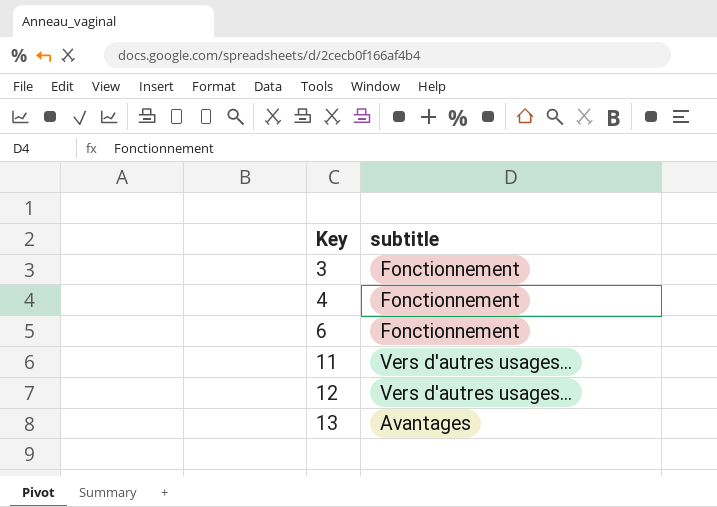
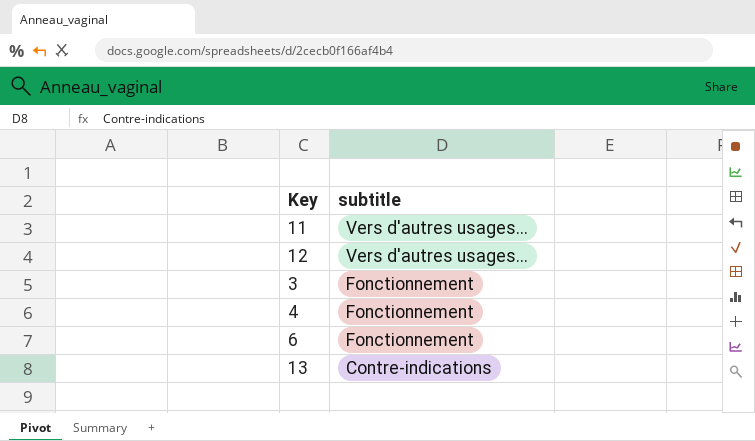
row order: Key ascending -> subtitle descending
13 | subtitle: Avantages -> Contre-indications

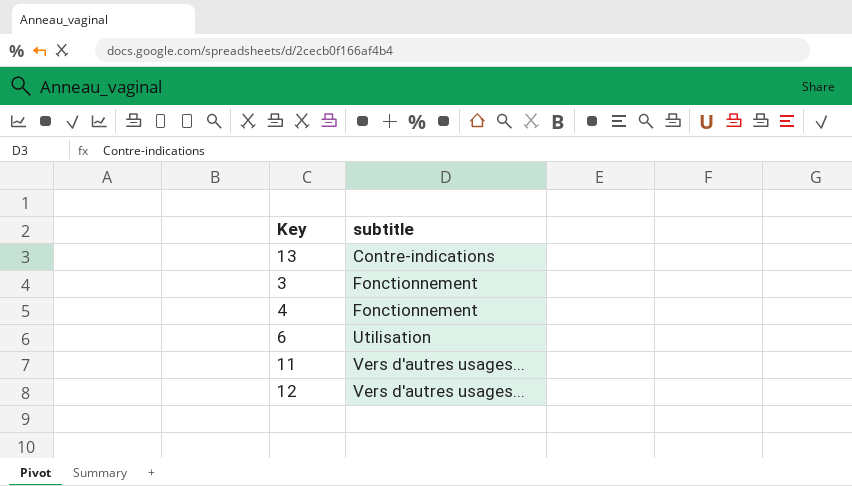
row order: subtitle descending -> subtitle ascending
6 | subtitle: Fonctionnement -> Utilisation

